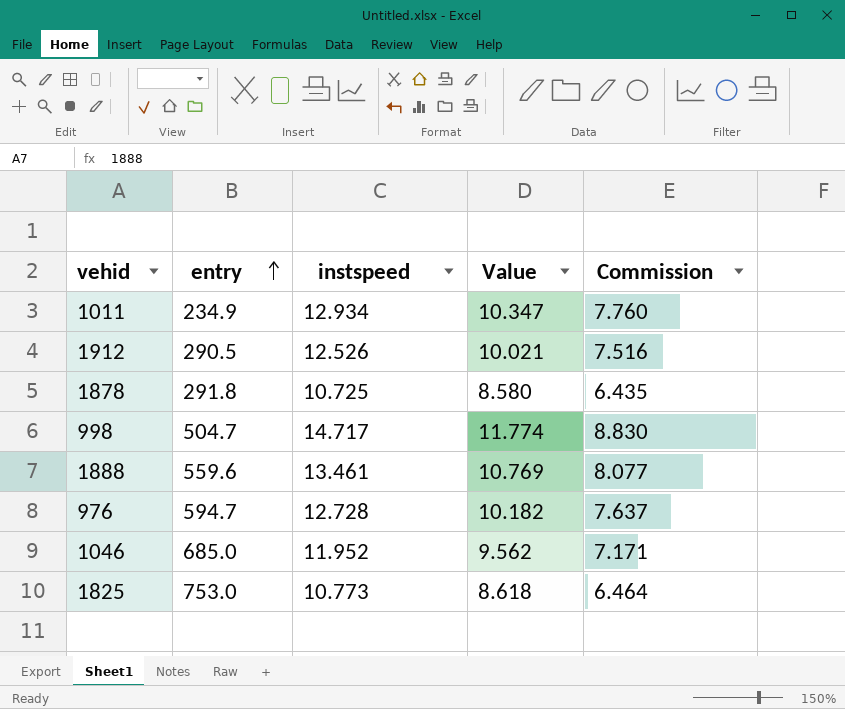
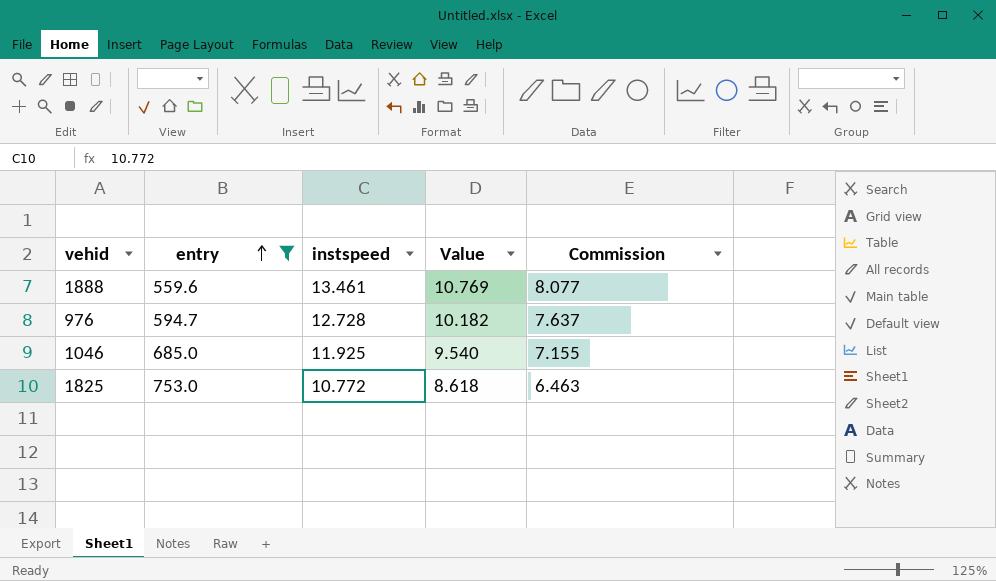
filter: none -> entry >= 559.6
1046 | instspeed: 11.952 -> 11.925
1046 | Value: 9.562 -> 9.540
1046 | Commission: 7.171 -> 7.155
1825 | instspeed: 10.773 -> 10.772
1825 | Commission: 6.464 -> 6.463

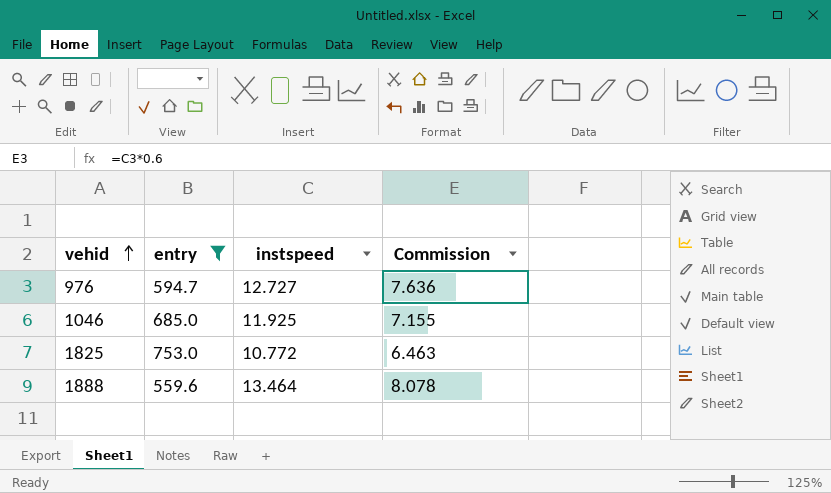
row order: entry ascending -> vehid ascending
column Value | formula: [instspeed] * 0.8 -> none
976 | instspeed: 12.728 -> 12.727
976 | Commission: 7.637 -> 7.636
1888 | instspeed: 13.461 -> 13.464
1888 | Commission: 8.077 -> 8.078

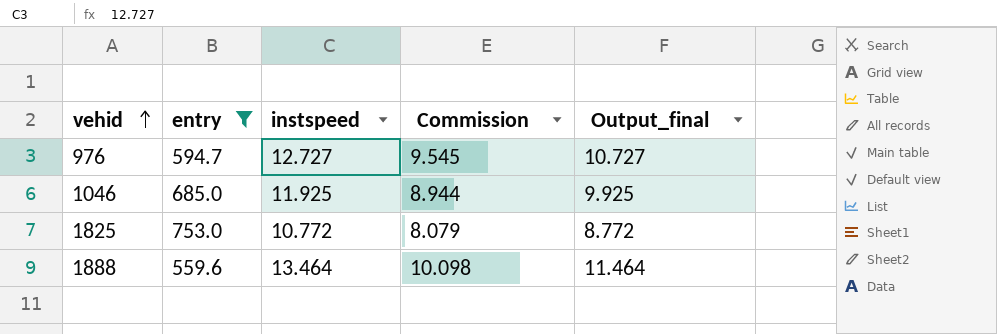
column Commission | formula: [instspeed] * 0.6 -> [instspeed] * 0.75
column Output_final | formula: none -> [instspeed] - 2

